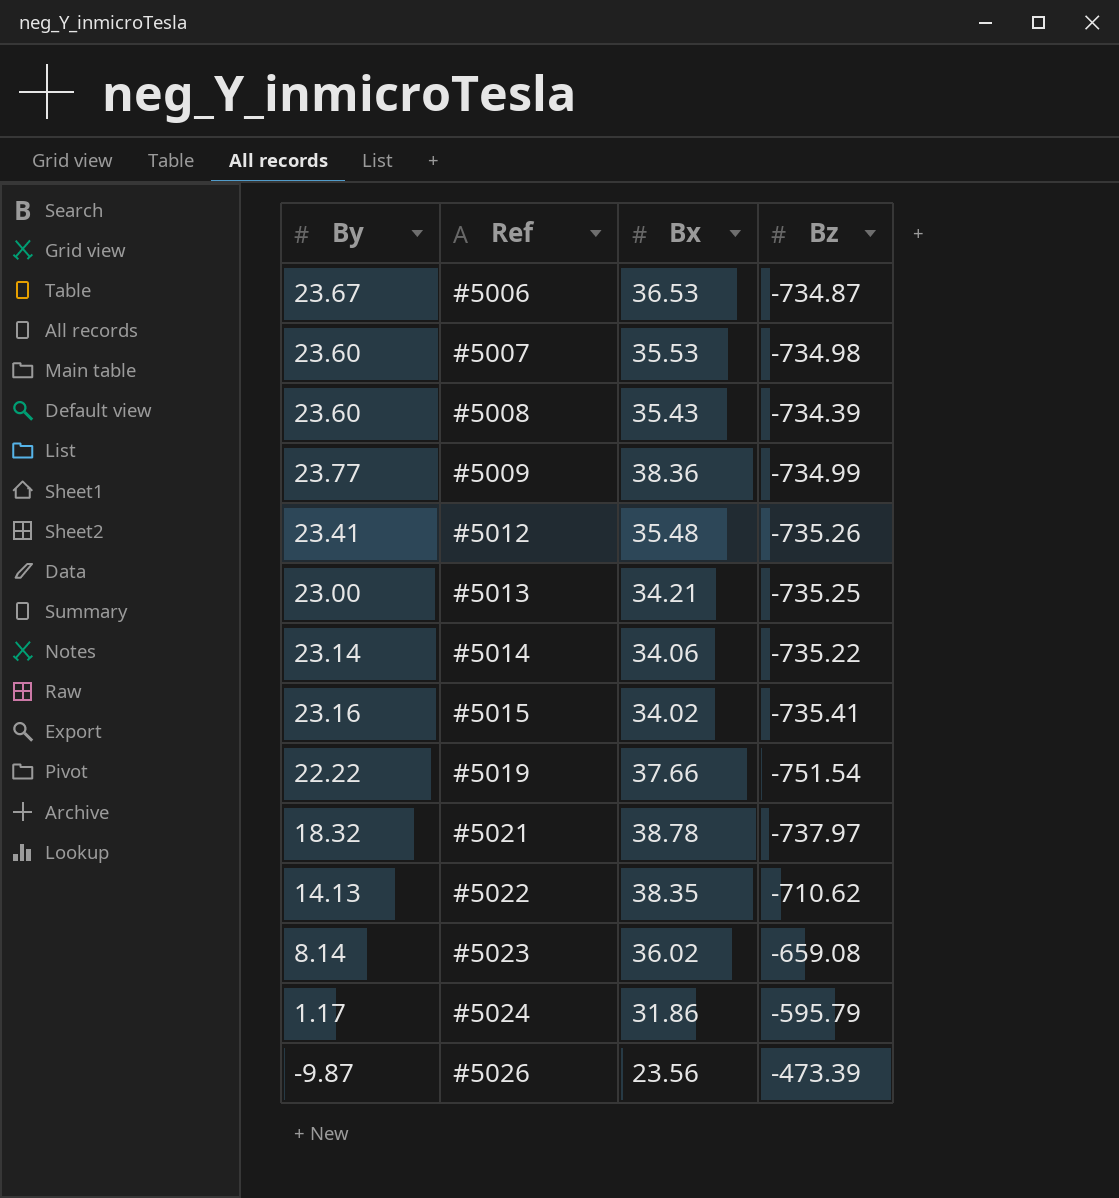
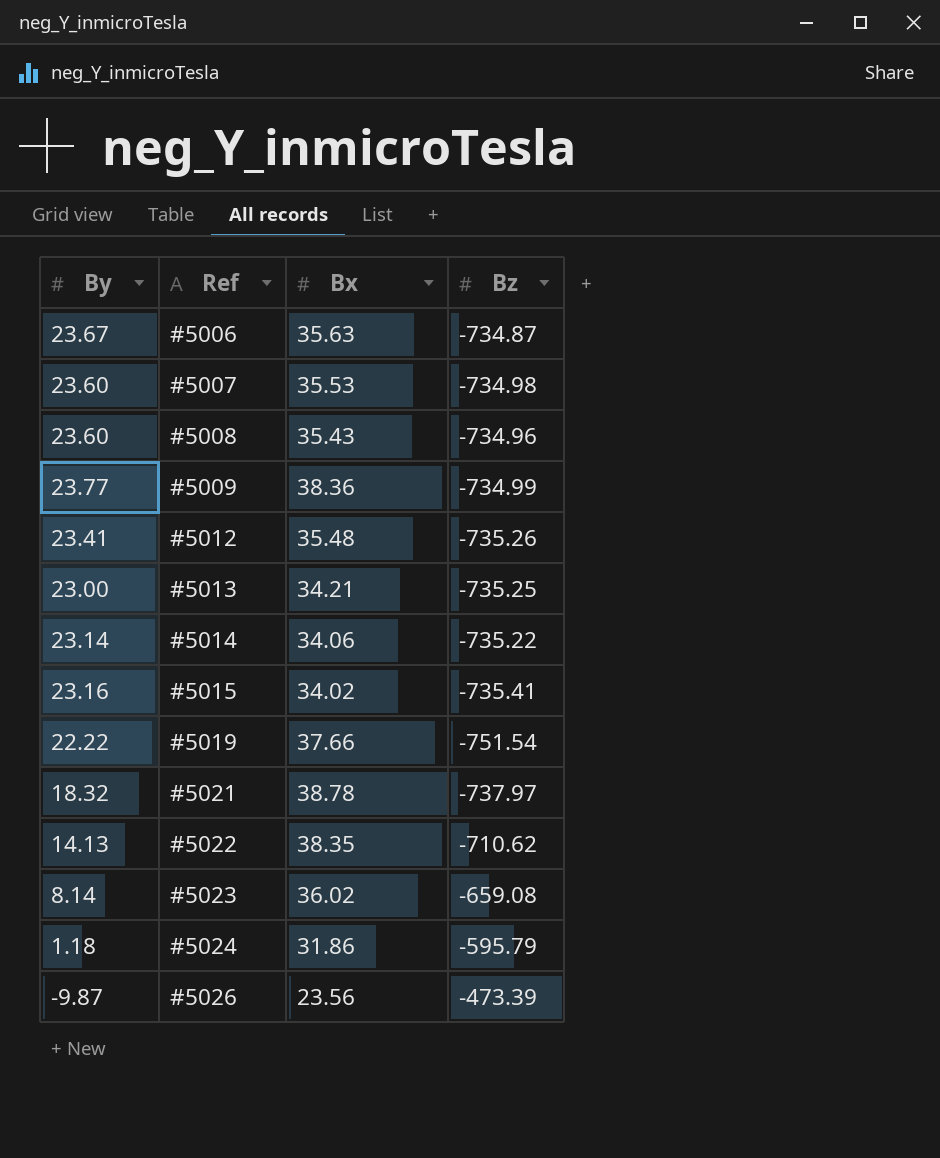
#5006 | Bx: 36.53 -> 35.63
#5008 | Bz: -734.39 -> -734.96
#5024 | By: 1.17 -> 1.18

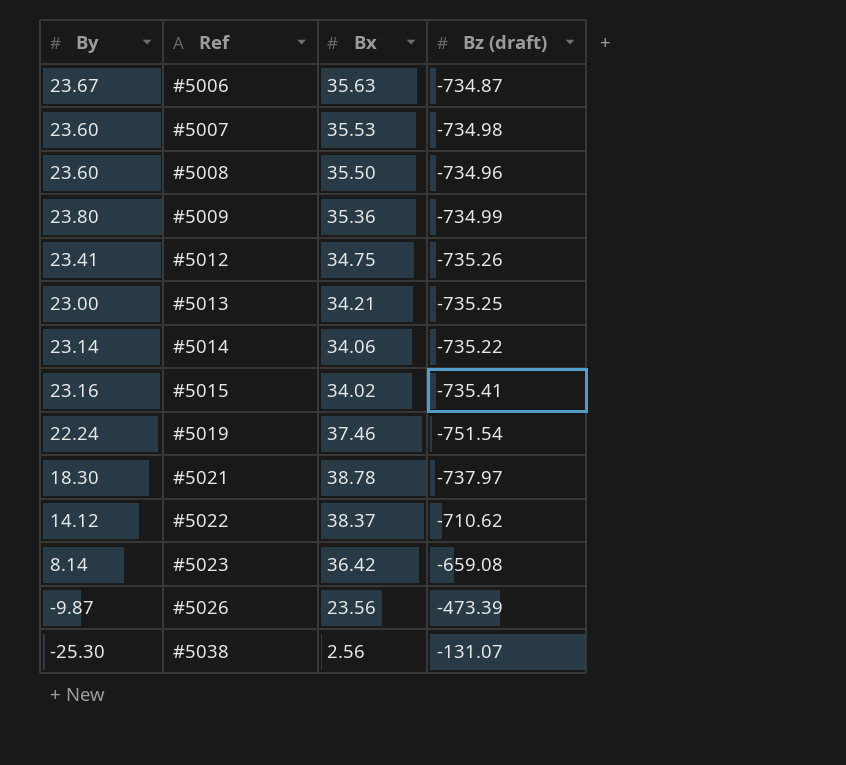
column name: Bz -> Bz (draft)
row #5024: 1.18 | 31.86 | -595.79 -> none
#5008 | Bx: 35.43 -> 35.50
#5009 | By: 23.77 -> 23.80
#5009 | Bx: 38.36 -> 35.36
#5012 | Bx: 35.48 -> 34.75
#5019 | By: 22.22 -> 22.24
#5019 | Bx: 37.66 -> 37.46
#5021 | By: 18.32 -> 18.30
#5022 | By: 14.13 -> 14.12
#5022 | Bx: 38.35 -> 38.37
#5023 | Bx: 36.02 -> 36.42
row #5038: none -> -25.30 | 2.56 | -131.07

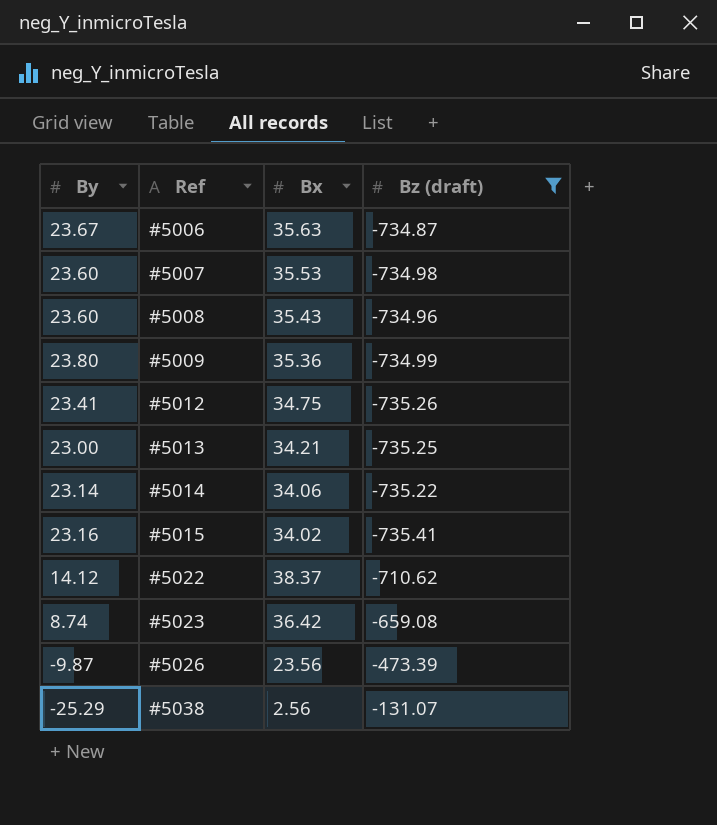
filter: none -> Bz (draft) >= -735.41
#5008 | Bx: 35.50 -> 35.43
#5023 | By: 8.14 -> 8.74
#5038 | By: -25.30 -> -25.29

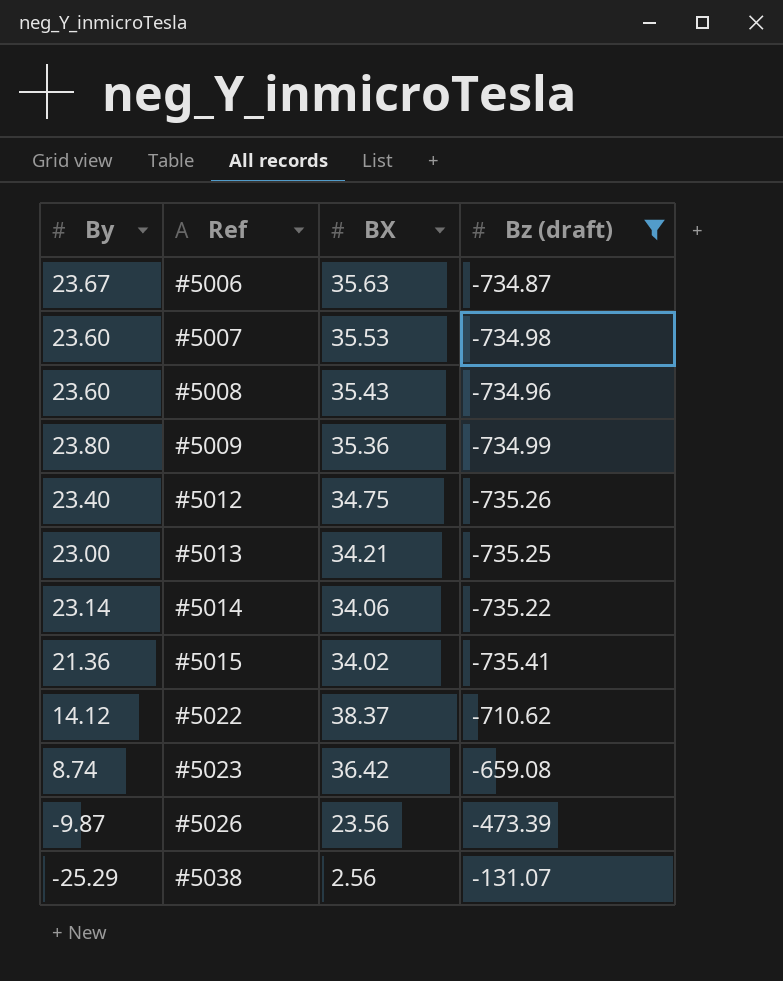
column name: Bx -> BX
#5012 | By: 23.41 -> 23.40
#5015 | By: 23.16 -> 21.36

